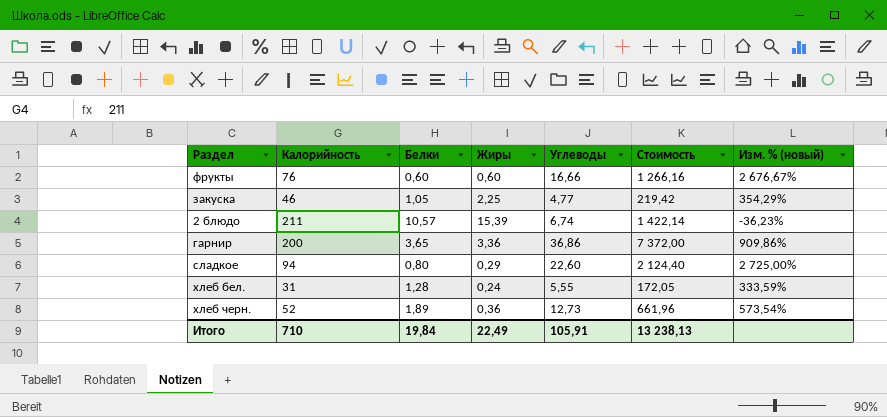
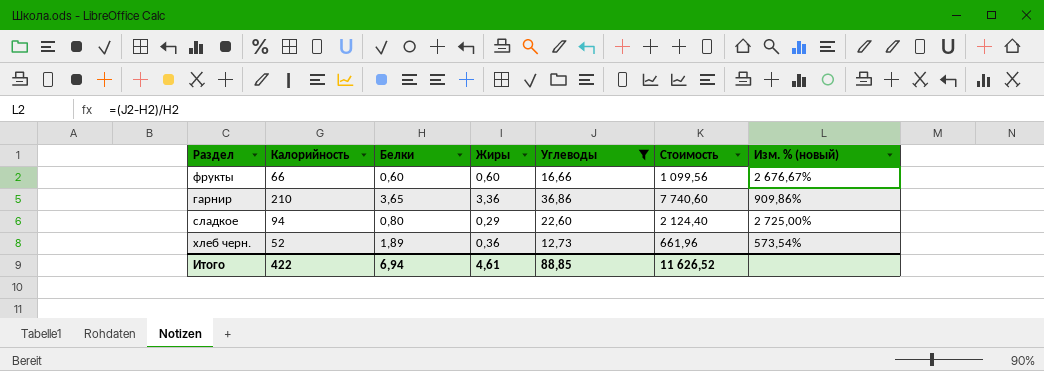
filter: none -> Углеводы >= 12,73
фрукты | Калорийность: 76 -> 66
фрукты | Стоимость: 1 266,16 -> 1 099,56
гарнир | Калорийность: 200 -> 210
гарнир | Стоимость: 7 372,00 -> 7 740,60
Итого | Калорийность: 710 -> 422
Итого | Белки: 19,84 -> 6,94
Итого | Жиры: 22,49 -> 4,61
Итого | Углеводы: 105,91 -> 88,85
Итого | Стоимость: 13 238,13 -> 11 626,52

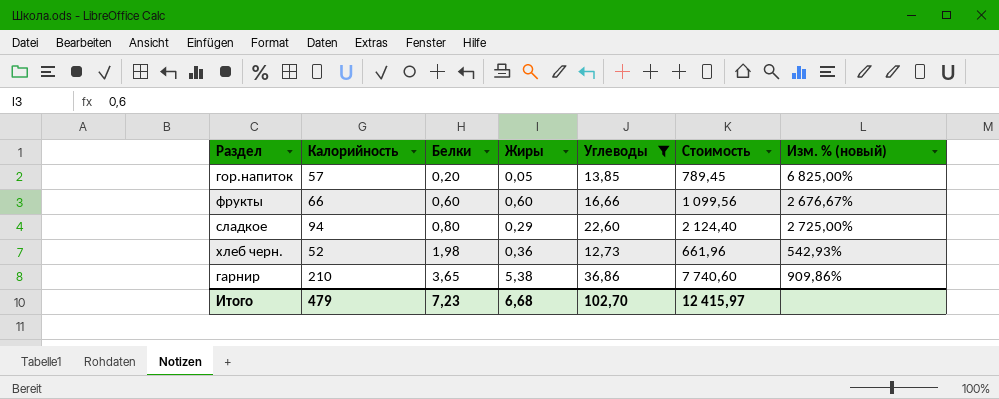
row order: none -> Белки ascending
row гор.напиток: none -> 57 | 0,20 | 0,05 | 13,85 | 789,45 | 6 825,00%
хлеб черн. | Белки: 1,89 -> 1,98
хлеб черн. | Изм. % (новый): 573,54% -> 542,93%
гарнир | Жиры: 3,36 -> 5,38
Итого | Калорийность: 422 -> 479
Итого | Белки: 6,94 -> 7,23
Итого | Жиры: 4,61 -> 6,68
Итого | Углеводы: 88,85 -> 102,70
Итого | Стоимость: 11 626,52 -> 12 415,97

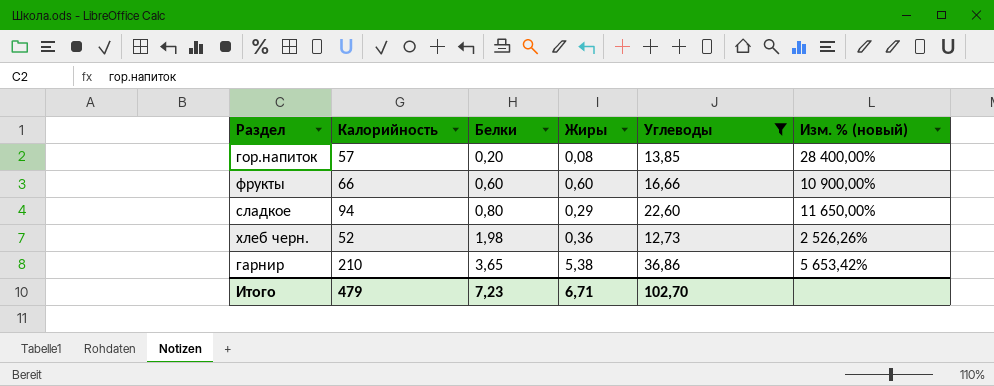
column Стоимость | formula: [Калорийность] * [Углеводы] -> none
column Изм. % (новый) | formula: ([Углеводы] - [Белки]) / [Белки] -> ([Калорийность] - [Белки]) / [Белки]
гор.напиток | Жиры: 0,05 -> 0,08
Итого | Жиры: 6,68 -> 6,71

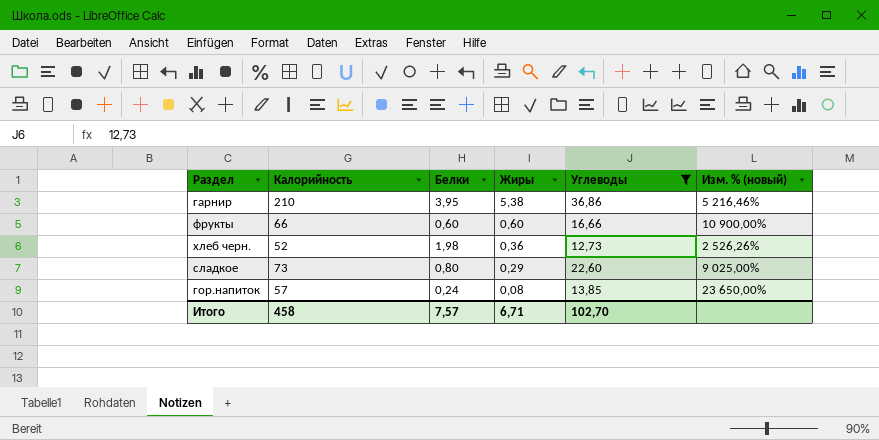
row order: Белки ascending -> Жиры descending
гарнир | Белки: 3,65 -> 3,95
гарнир | Изм. % (новый): 5 653,42% -> 5 216,46%
сладкое | Калорийность: 94 -> 73
сладкое | Изм. % (новый): 11 650,00% -> 9 025,00%
гор.напиток | Белки: 0,20 -> 0,24
гор.напиток | Изм. % (новый): 28 400,00% -> 23 650,00%
Итого | Калорийность: 479 -> 458
Итого | Белки: 7,23 -> 7,57

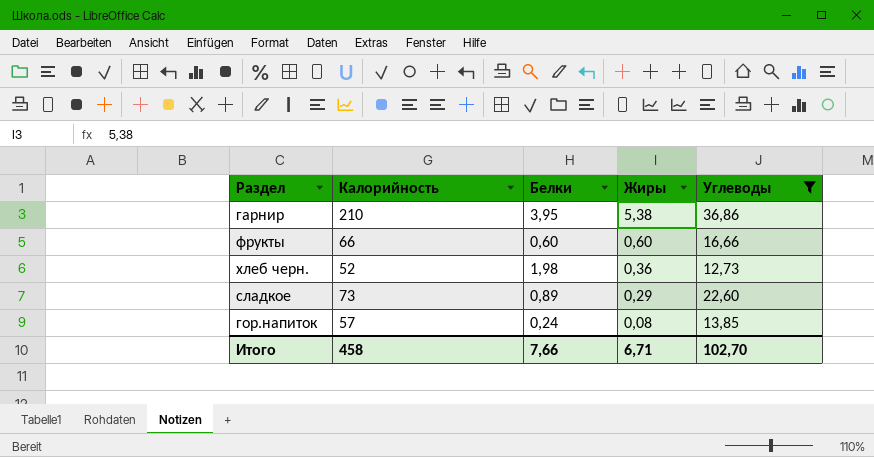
column Изм. % (новый) | formula: ([Калорийность] - [Белки]) / [Белки] -> none
сладкое | Белки: 0,80 -> 0,89
Итого | Белки: 7,57 -> 7,66

